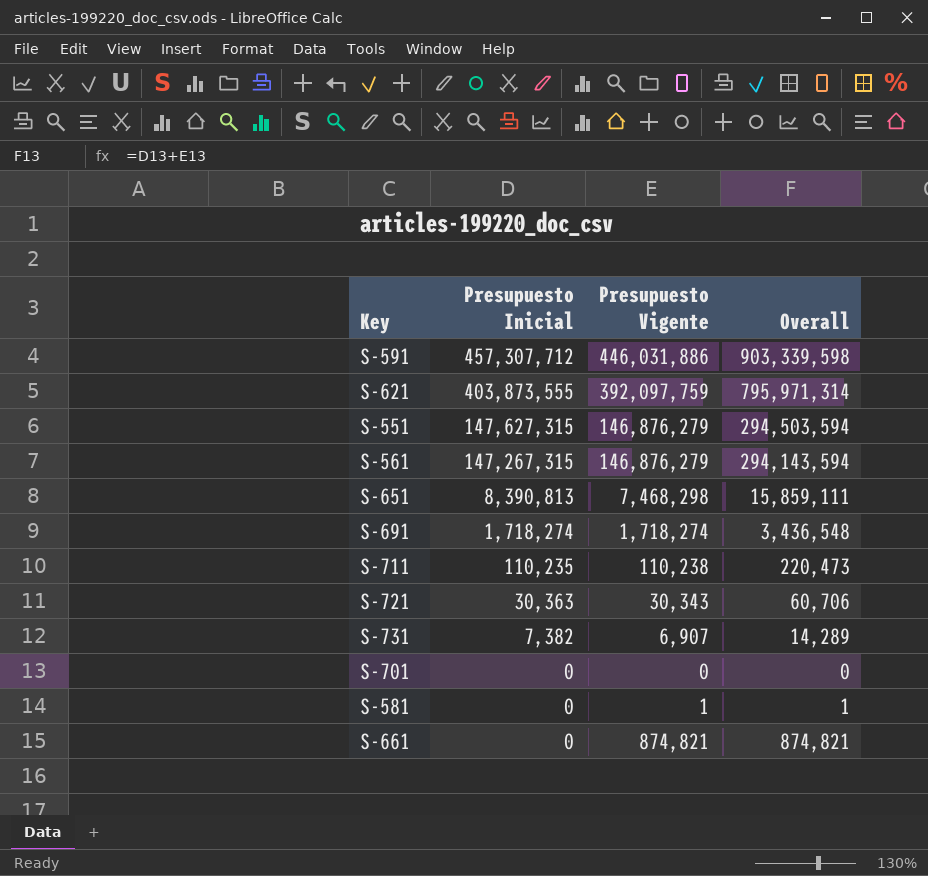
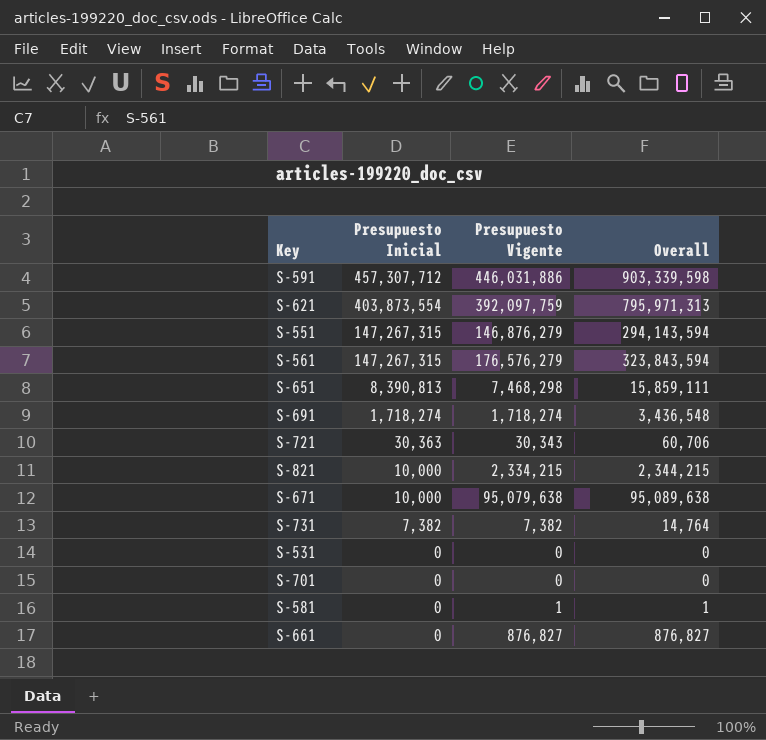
row S-711: 110,235 | 110,238 | 220,473 -> none
S-621 | Presupuesto Inicial: 403,873,555 -> 403,873,554
S-621 | Overall: 795,971,314 -> 795,971,313
S-551 | Presupuesto Inicial: 147,627,315 -> 147,267,315
S-551 | Overall: 294,503,594 -> 294,143,594
S-561 | Presupuesto Vigente: 146,876,279 -> 176,576,279
S-561 | Overall: 294,143,594 -> 323,843,594
row S-821: none -> 10,000 | 2,334,215 | 2,344,215
row S-671: none -> 10,000 | 95,079,638 | 95,089,638
S-731 | Presupuesto Vigente: 6,907 -> 7,382
S-731 | Overall: 14,289 -> 14,764
row S-531: none -> 0 | 0 | 0
S-661 | Presupuesto Vigente: 874,821 -> 876,827
S-661 | Overall: 874,821 -> 876,827

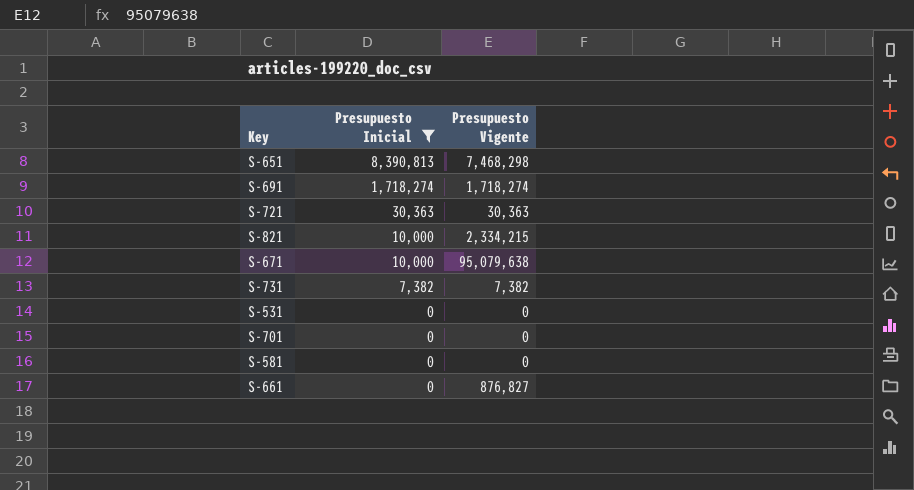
filter: none -> Presupuesto Inicial <= 8,390,813
column Overall | formula: [Presupuesto Inicial] + [Presupuesto Vigente] -> none
S-721 | Presupuesto Vigente: 30,343 -> 30,363
S-581 | Presupuesto Vigente: 1 -> 0

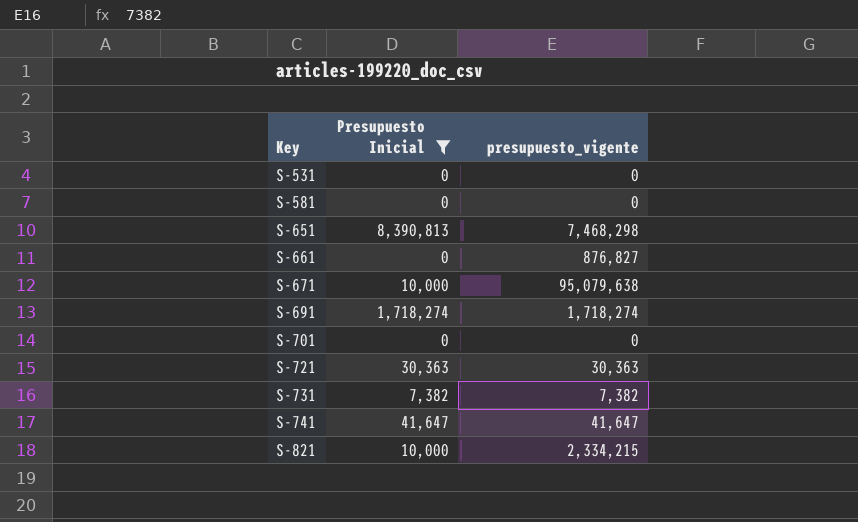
row order: Presupuesto Inicial descending -> Key ascending
column name: Presupuesto Vigente -> presupuesto_vigente
row S-741: none -> 41,647 | 41,647

